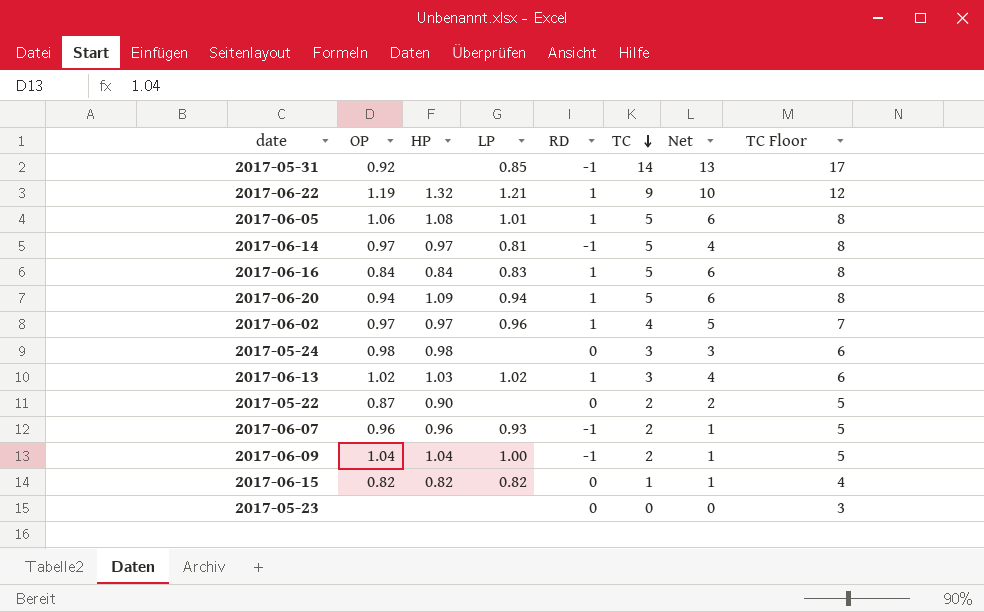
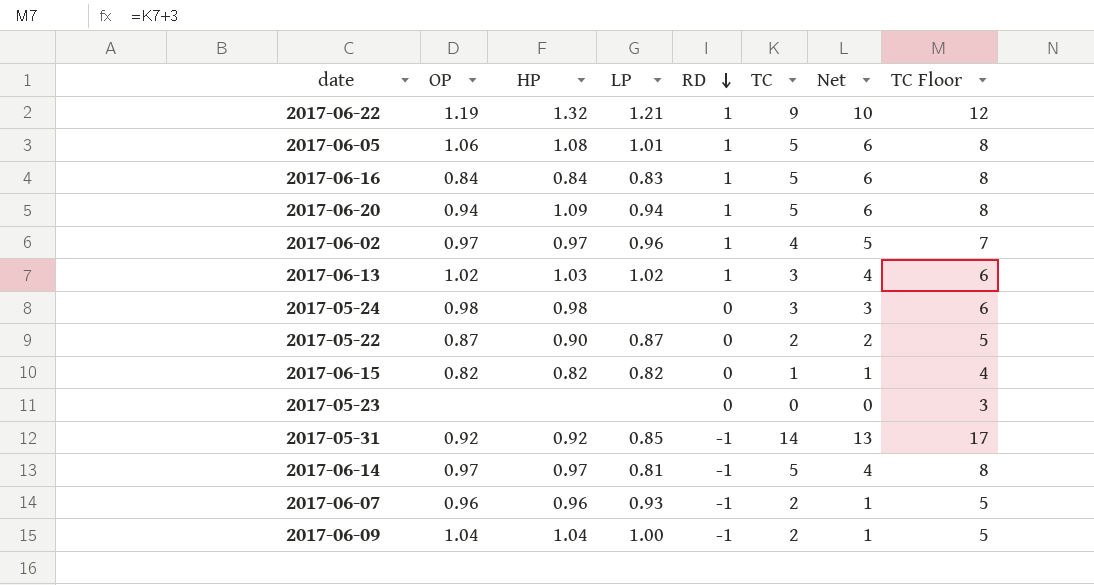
row order: TC descending -> RD descending
2017-05-22 | LP: none -> 0.87
2017-05-31 | HP: none -> 0.92

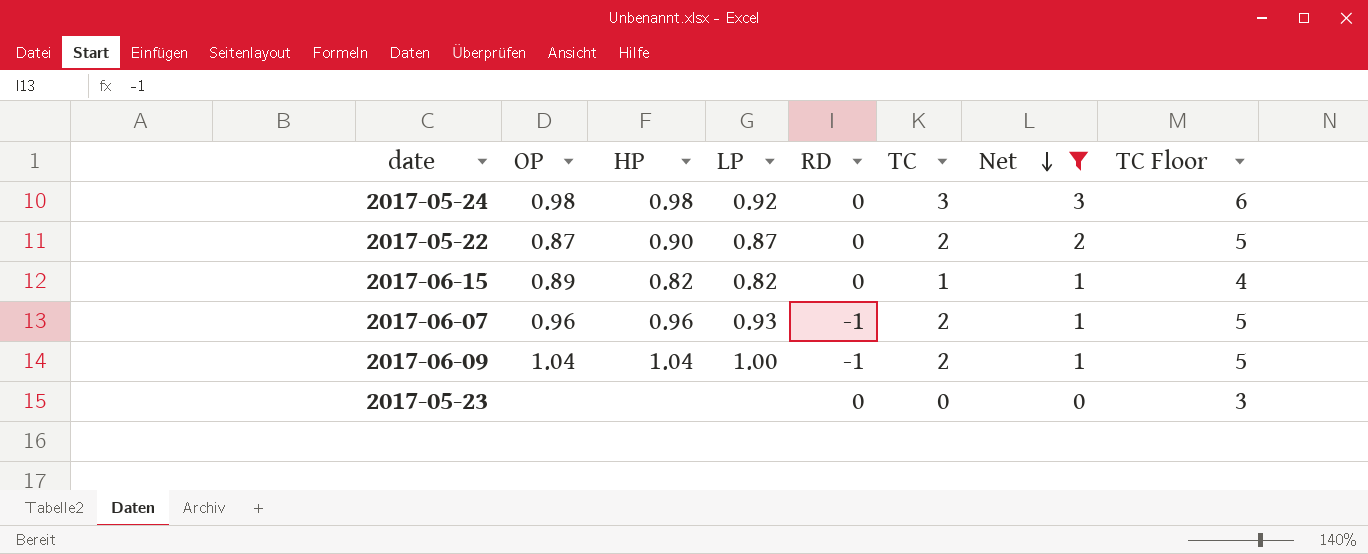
filter: none -> Net <= 3
row order: RD descending -> Net descending
2017-05-24 | LP: none -> 0.92
2017-06-15 | OP: 0.82 -> 0.89

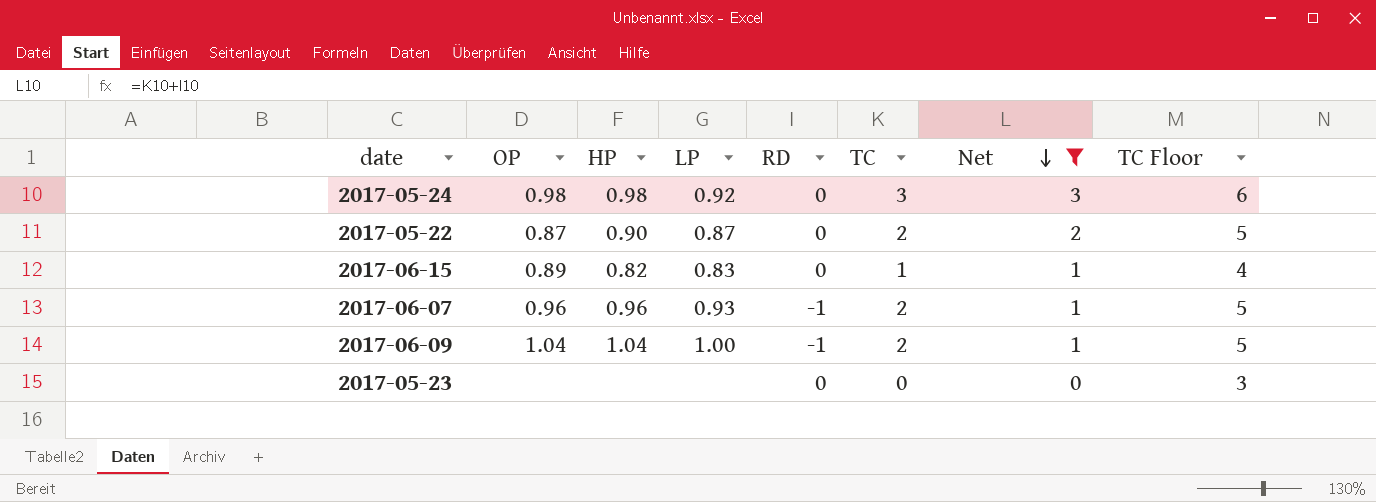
2017-06-15 | LP: 0.82 -> 0.83

